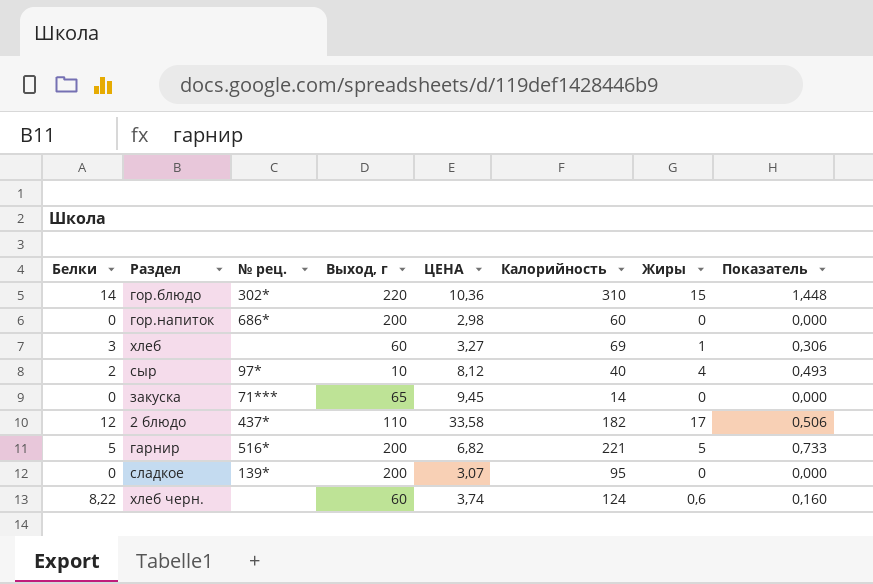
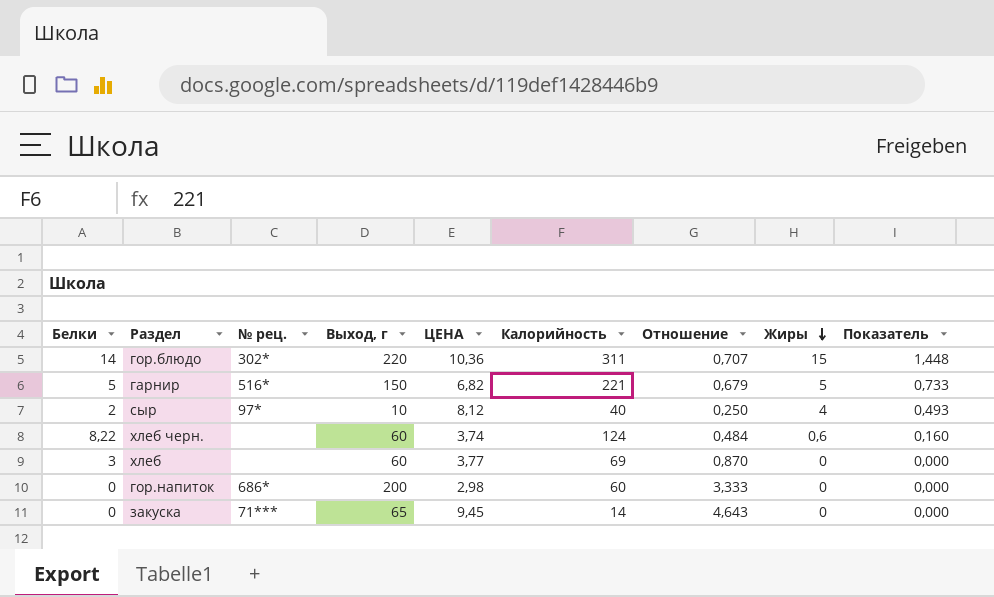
row order: none -> Жиры descending
column Отношение | formula: none -> [Выход, г] / [Калорийность]
row 2 блюдо: 12 | 437* | 110 | 33,58 | 182 | 17 | 0,506 -> none
row сладкое: 0 | 139* | 200 | 3,07 | 95 | 0 | 0,000 -> none
гор.блюдо | Калорийность: 310 -> 311
гарнир | Выход, г: 200 -> 150
хлеб | ЦЕНА: 3,27 -> 3,77
хлеб | Жиры: 1 -> 0
хлеб | Показатель: 0,306 -> 0,000

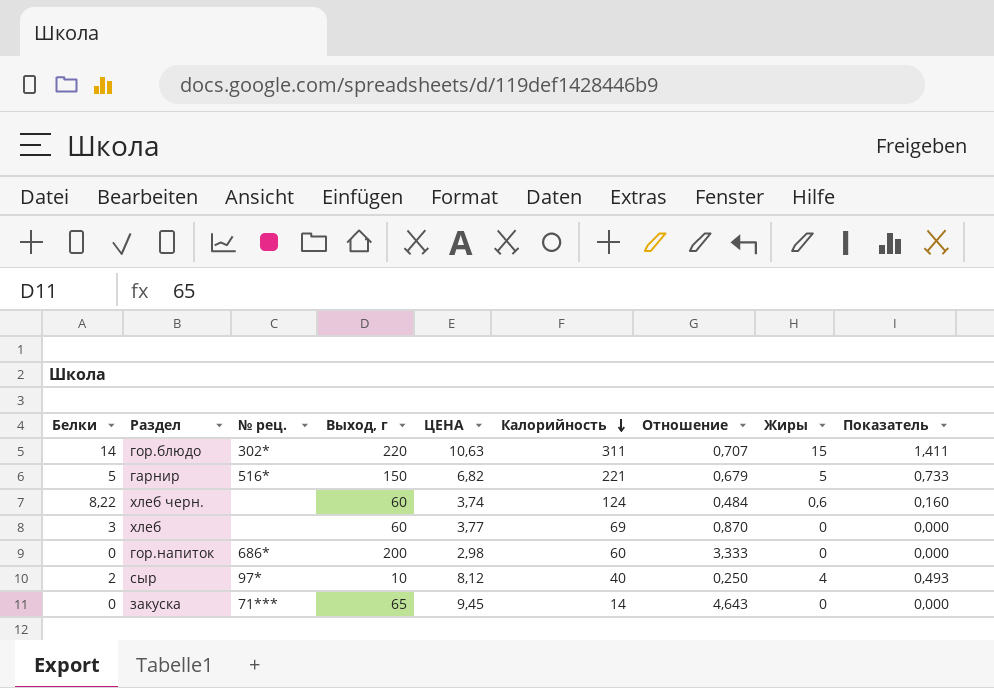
row order: Жиры descending -> Калорийность descending
гор.блюдо | ЦЕНА: 10,36 -> 10,63
гор.блюдо | Показатель: 1,448 -> 1,411

